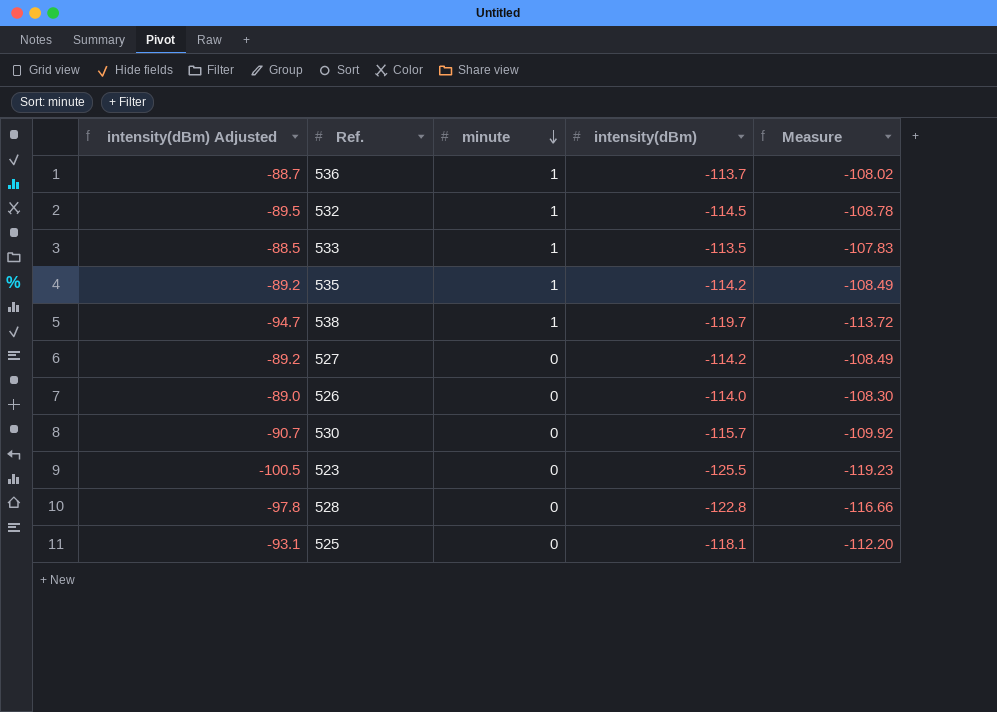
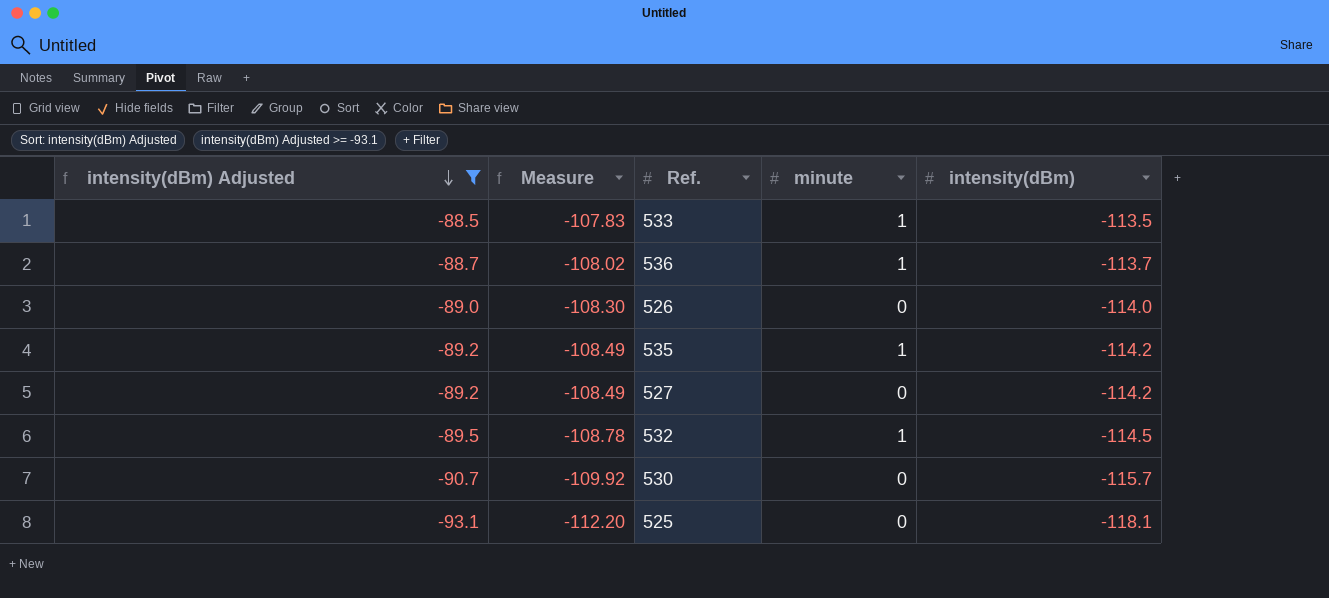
filter: none -> intensity(dBm) Adjusted >= -93.1
row order: minute descending -> intensity(dBm) Adjusted descending
column Measure | position: 5 -> 2

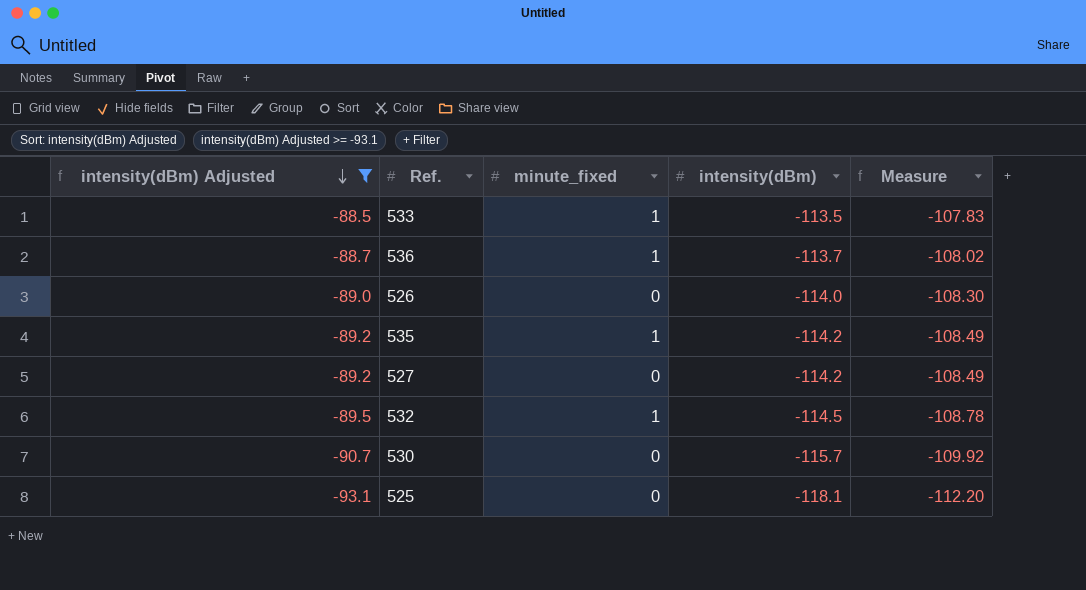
column name: minute -> minute_fixed
column Measure | position: 2 -> 5

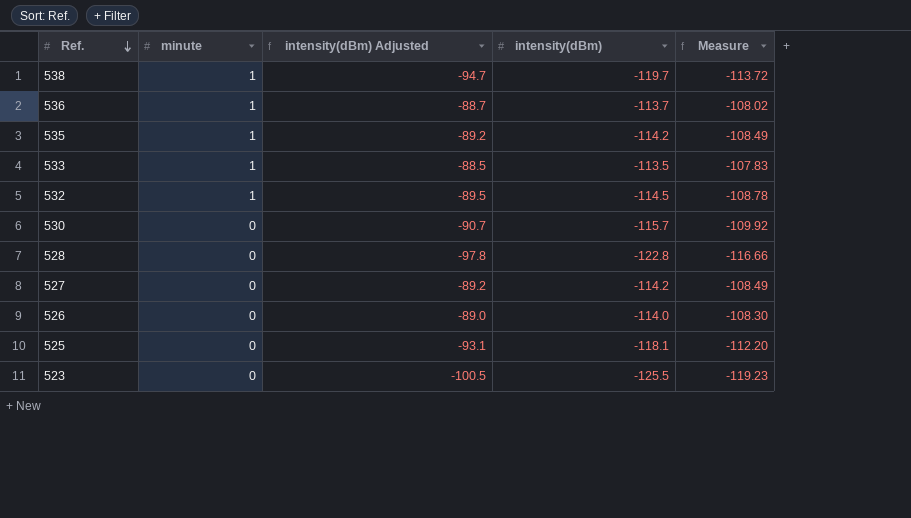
filter: intensity(dBm) Adjusted >= -93.1 -> none
row order: intensity(dBm) Adjusted descending -> Ref. descending
column name: minute_fixed -> minute
column intensity(dBm) Adjusted | position: 1 -> 3

